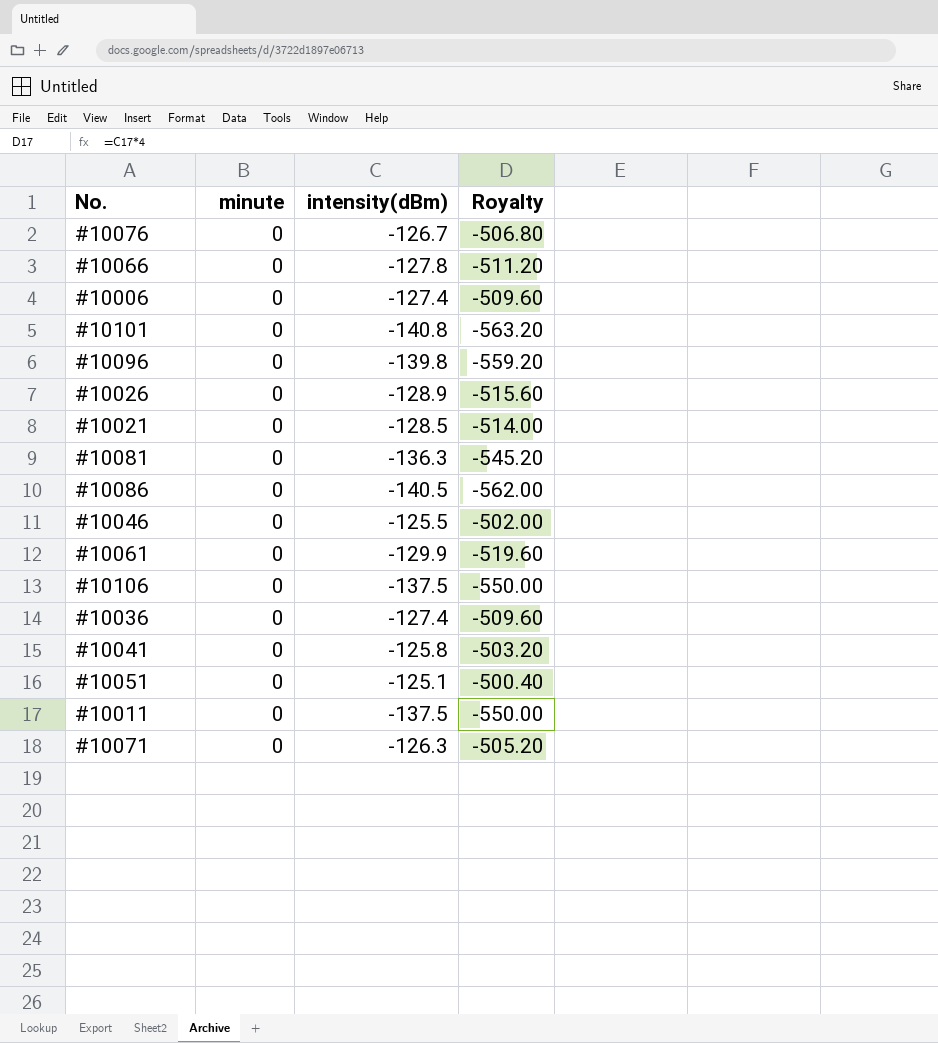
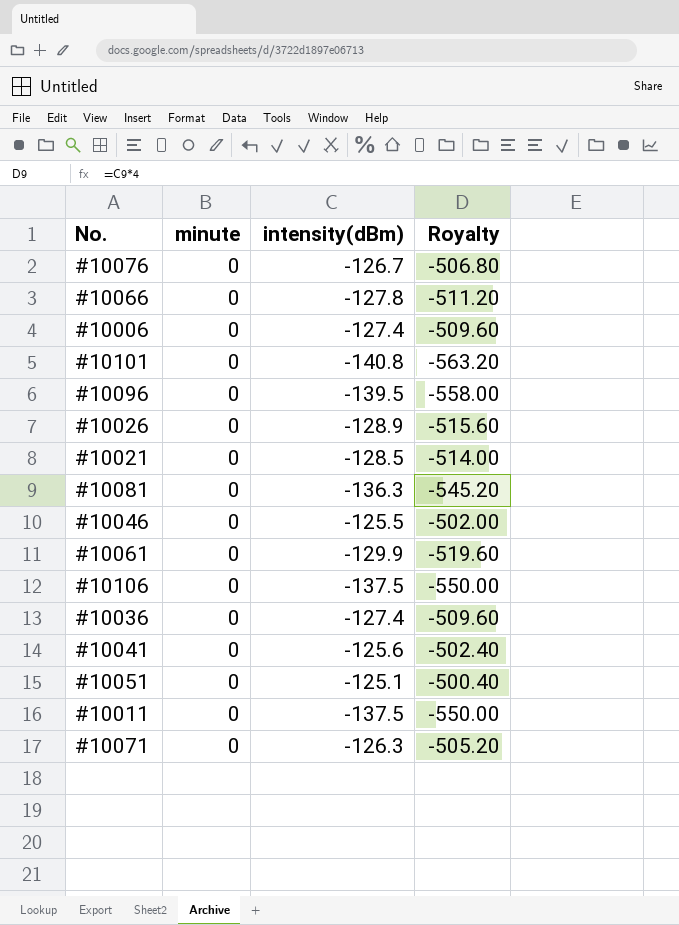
row #10086: 0 | -140.5 | -562.00 -> none
#10096 | intensity(dBm): -139.8 -> -139.5
#10096 | Royalty: -559.20 -> -558.00
#10041 | intensity(dBm): -125.8 -> -125.6
#10041 | Royalty: -503.20 -> -502.40

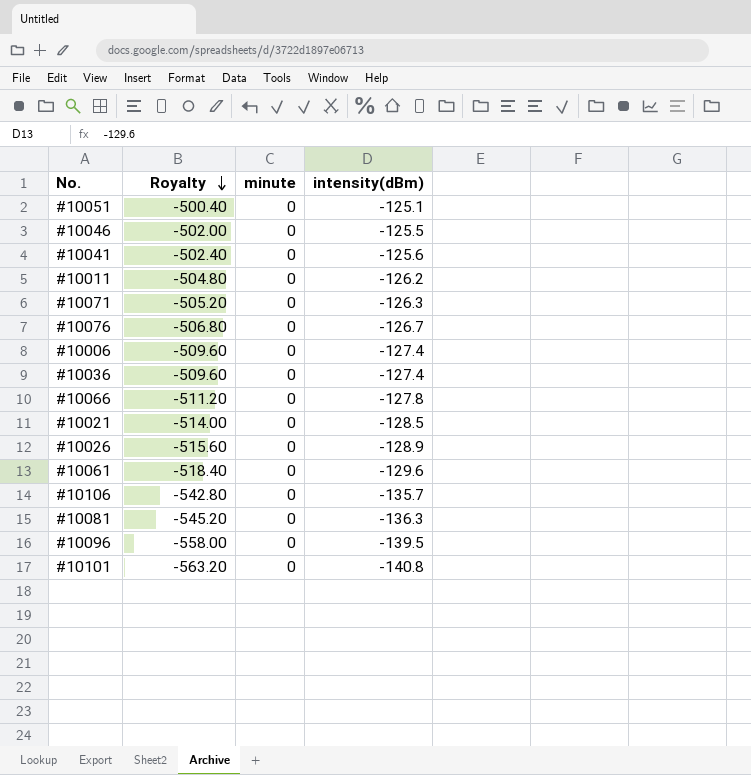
row order: none -> Royalty descending
column Royalty | position: 4 -> 2
#10011 | Royalty: -550.00 -> -504.80
#10011 | intensity(dBm): -137.5 -> -126.2
#10061 | Royalty: -519.60 -> -518.40
#10061 | intensity(dBm): -129.9 -> -129.6
#10106 | Royalty: -550.00 -> -542.80
#10106 | intensity(dBm): -137.5 -> -135.7

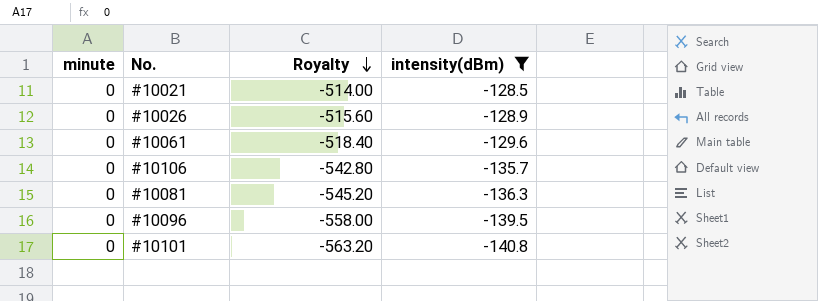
filter: none -> intensity(dBm) <= -128.5
column minute | position: 3 -> 1

